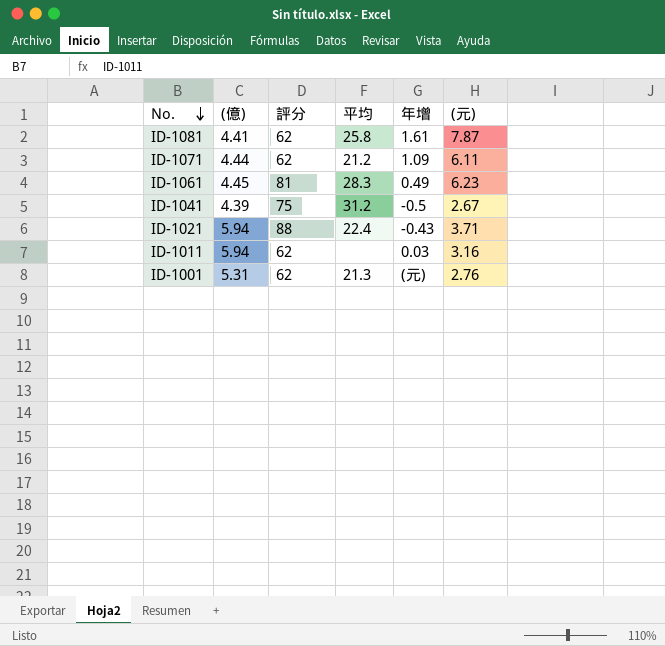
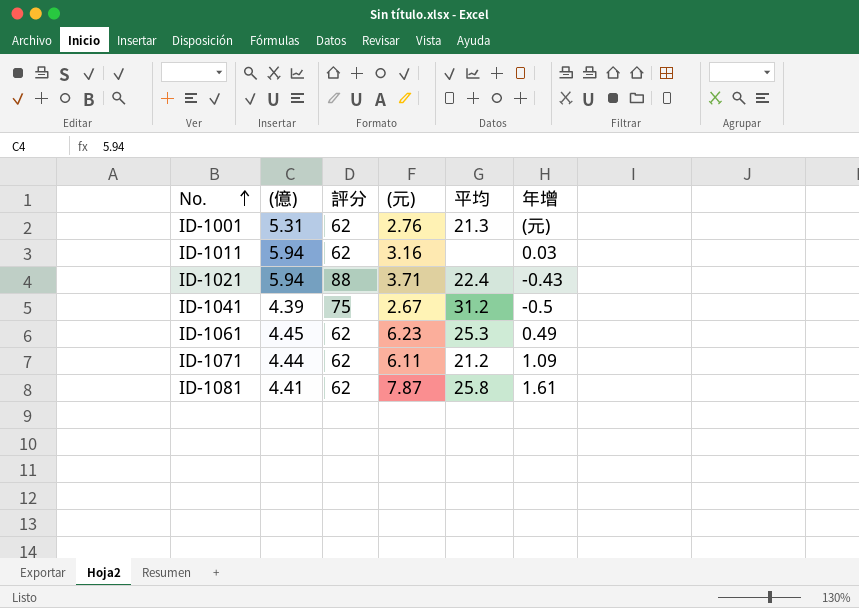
row order: No. descending -> No. ascending
column (元) | position: 6 -> 4
ID-1061 | 評分: 81 -> 62
ID-1061 | 平均: 28.3 -> 25.3

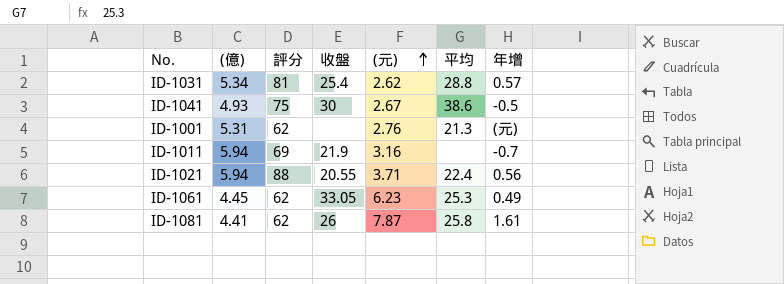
row order: No. ascending -> (元) ascending
column 收盤 | position: none -> 4
row ID-1071: 4.44 | 62 | 6.11 | 21.2 | 1.09 -> none
row ID-1031: none -> 5.34 | 81 | 25.4 | 2.62 | 28.8 | 0.57
ID-1041 | (億): 4.39 -> 4.93
ID-1041 | 平均: 31.2 -> 38.6
ID-1011 | 評分: 62 -> 69
ID-1011 | 年增: 0.03 -> -0.7
ID-1021 | 年增: -0.43 -> 0.56

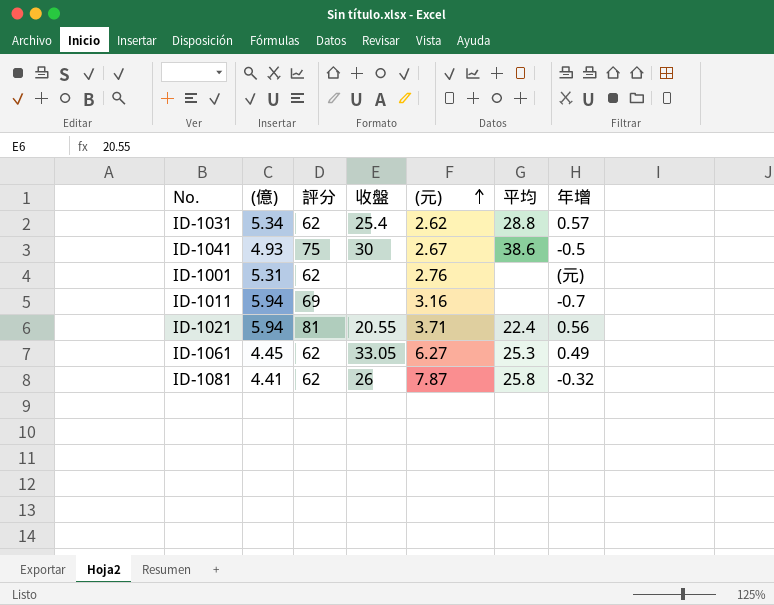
ID-1031 | 評分: 81 -> 62
ID-1001 | 平均: 21.3 -> none
ID-1011 | 收盤: 21.9 -> none
ID-1021 | 評分: 88 -> 81
ID-1061 | (元): 6.23 -> 6.27
ID-1081 | 年增: 1.61 -> -0.32

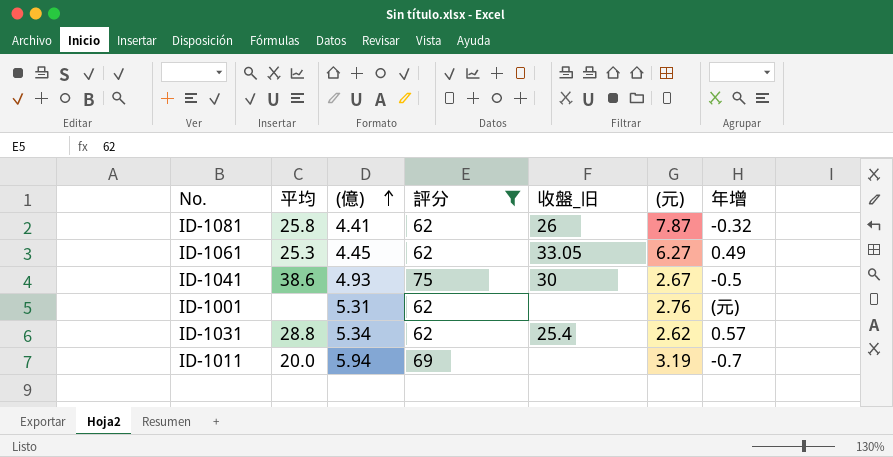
filter: none -> 評分 != 81
row order: (元) ascending -> (億) ascending
column 平均 | position: 6 -> 2
column name: 收盤 -> 收盤_旧
ID-1011 | 平均: none -> 20.0
ID-1011 | (元): 3.16 -> 3.19

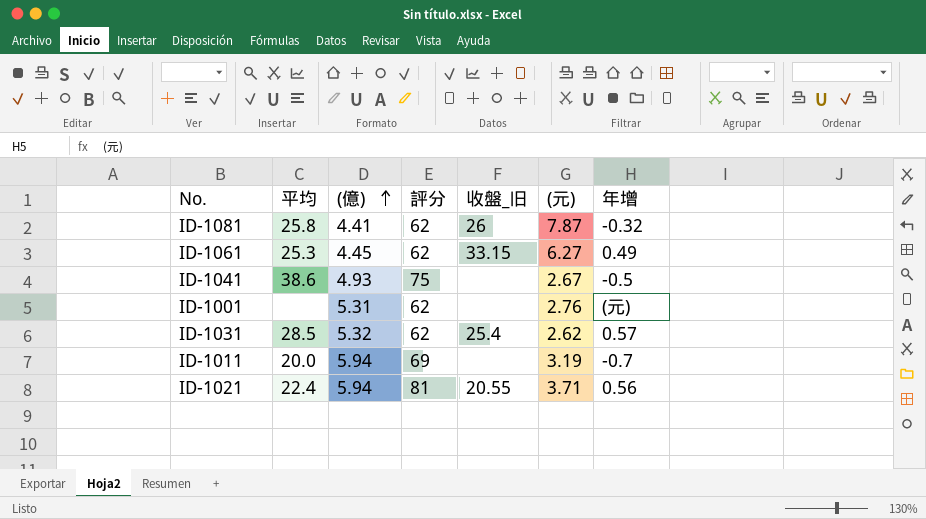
filter: 評分 != 81 -> none
ID-1061 | 收盤_旧: 33.05 -> 33.15
ID-1041 | 收盤_旧: 30 -> none
ID-1031 | 平均: 28.8 -> 28.5
ID-1031 | (億): 5.34 -> 5.32

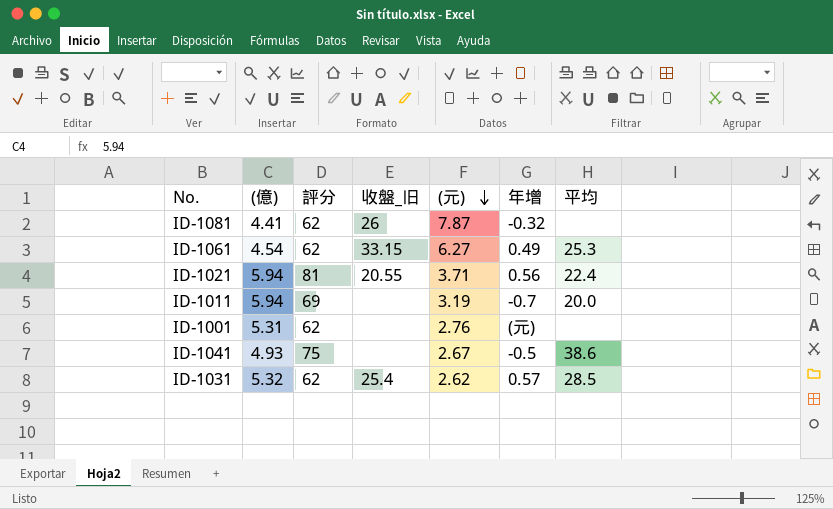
row order: (億) ascending -> (元) descending
column 平均 | position: 2 -> 7
ID-1081 | 平均: 25.8 -> none
ID-1061 | (億): 4.45 -> 4.54

